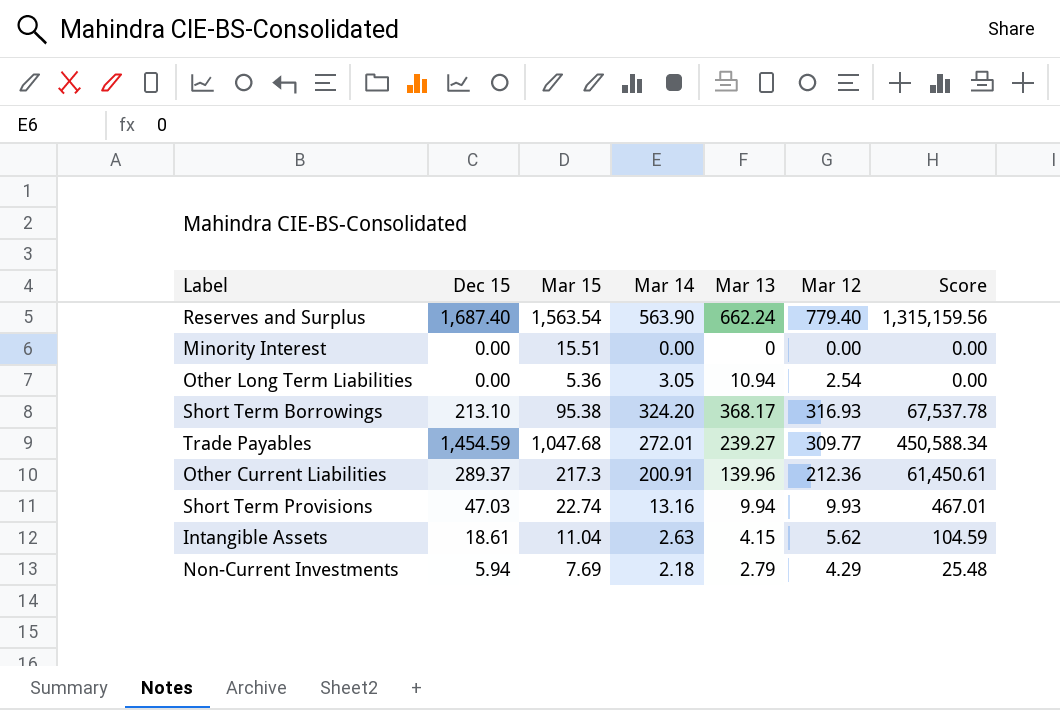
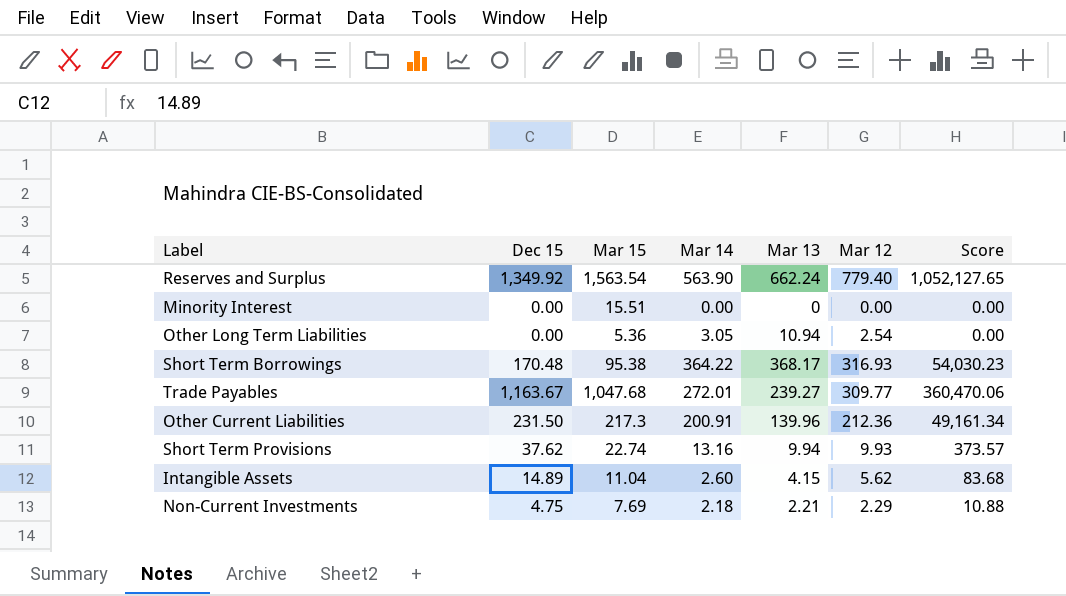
Reserves and Surplus | Dec 15: 1,687.40 -> 1,349.92
Reserves and Surplus | Score: 1,315,159.56 -> 1,052,127.65
Short Term Borrowings | Dec 15: 213.10 -> 170.48
Short Term Borrowings | Mar 14: 324.20 -> 364.22
Short Term Borrowings | Score: 67,537.78 -> 54,030.23
Trade Payables | Dec 15: 1,454.59 -> 1,163.67
Trade Payables | Score: 450,588.34 -> 360,470.06
Other Current Liabilities | Dec 15: 289.37 -> 231.50
Other Current Liabilities | Score: 61,450.61 -> 49,161.34
Short Term Provisions | Dec 15: 47.03 -> 37.62
Short Term Provisions | Score: 467.01 -> 373.57
Intangible Assets | Dec 15: 18.61 -> 14.89
Intangible Assets | Mar 14: 2.63 -> 2.60
Intangible Assets | Score: 104.59 -> 83.68
Non-Current Investments | Dec 15: 5.94 -> 4.75
Non-Current Investments | Mar 13: 2.79 -> 2.21
Non-Current Investments | Mar 12: 4.29 -> 2.29
Non-Current Investments | Score: 25.48 -> 10.88

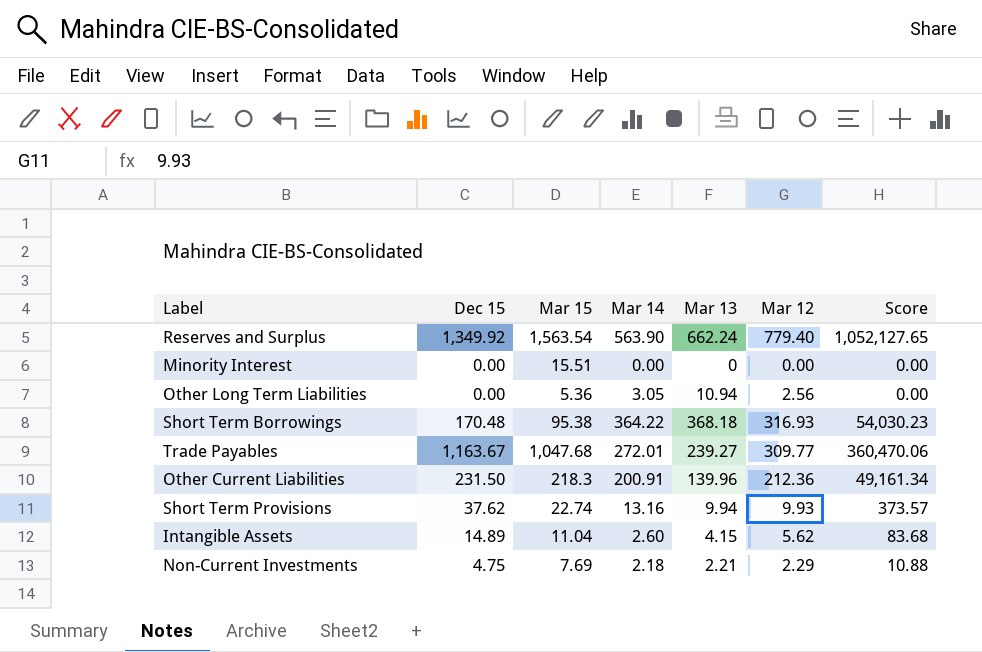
Other Long Term Liabilities | Mar 12: 2.54 -> 2.56
Short Term Borrowings | Mar 13: 368.17 -> 368.18
Other Current Liabilities | Mar 15: 217.3 -> 218.3

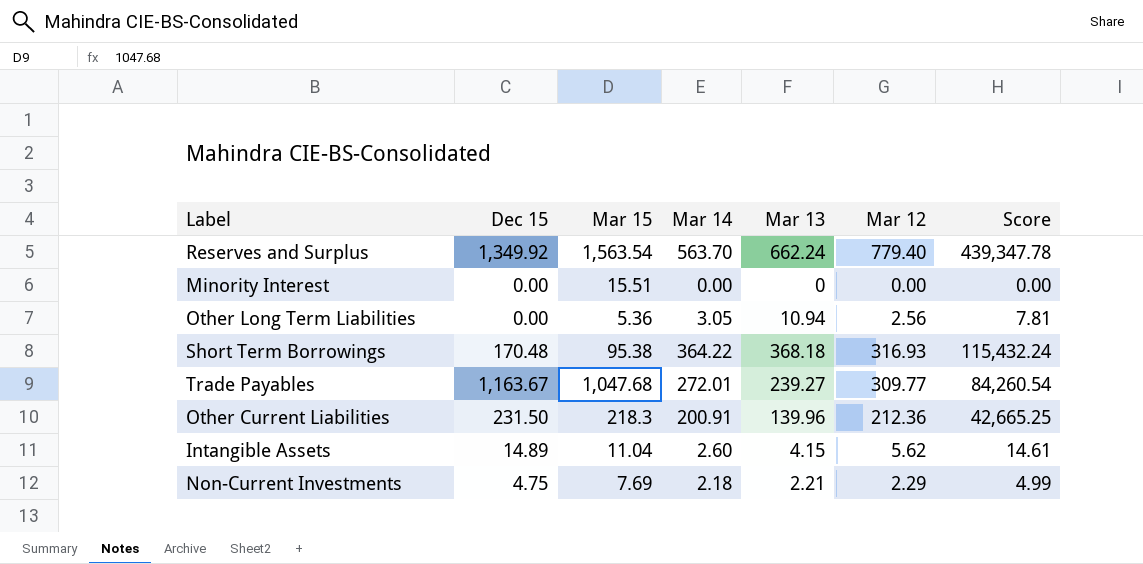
column Score | formula: [Dec 15] * [Mar 12] -> [Mar 14] * [Mar 12]
row Short Term Provisions: 37.62 | 22.74 | 13.16 | 9.94 | 9.93 | 373.57 -> none
Reserves and Surplus | Mar 14: 563.90 -> 563.70

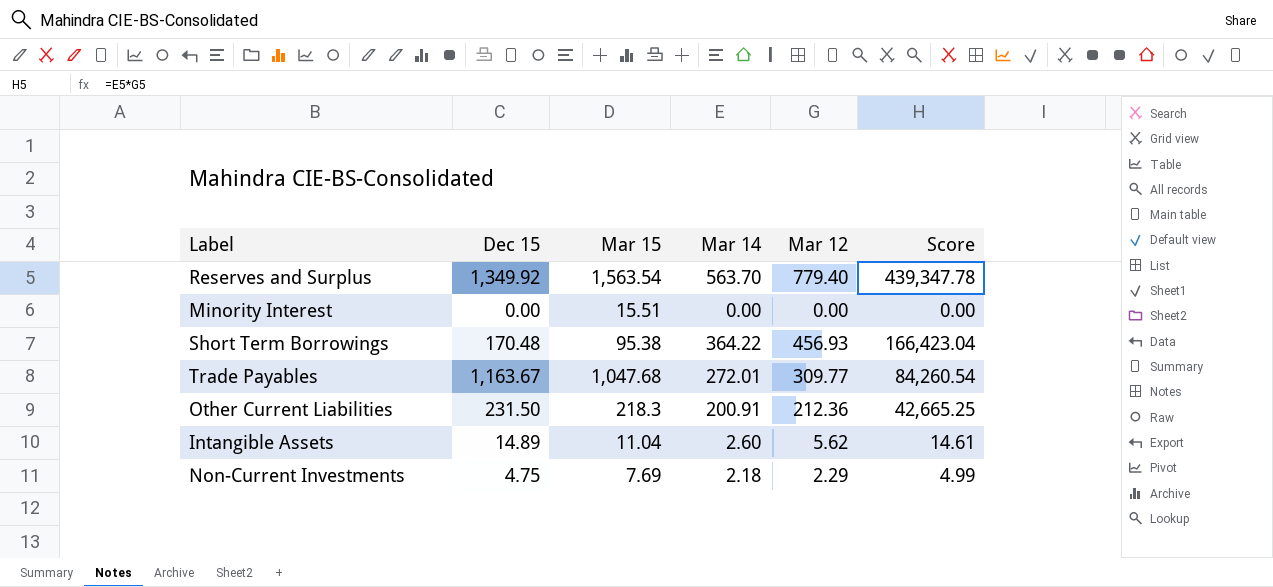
column Mar 13 | position: 5 -> none
row Other Long Term Liabilities: 0.00 | 5.36 | 3.05 | 10.94 | 2.56 | 7.81 -> none
Short Term Borrowings | Mar 12: 316.93 -> 456.93
Short Term Borrowings | Score: 115,432.24 -> 166,423.04

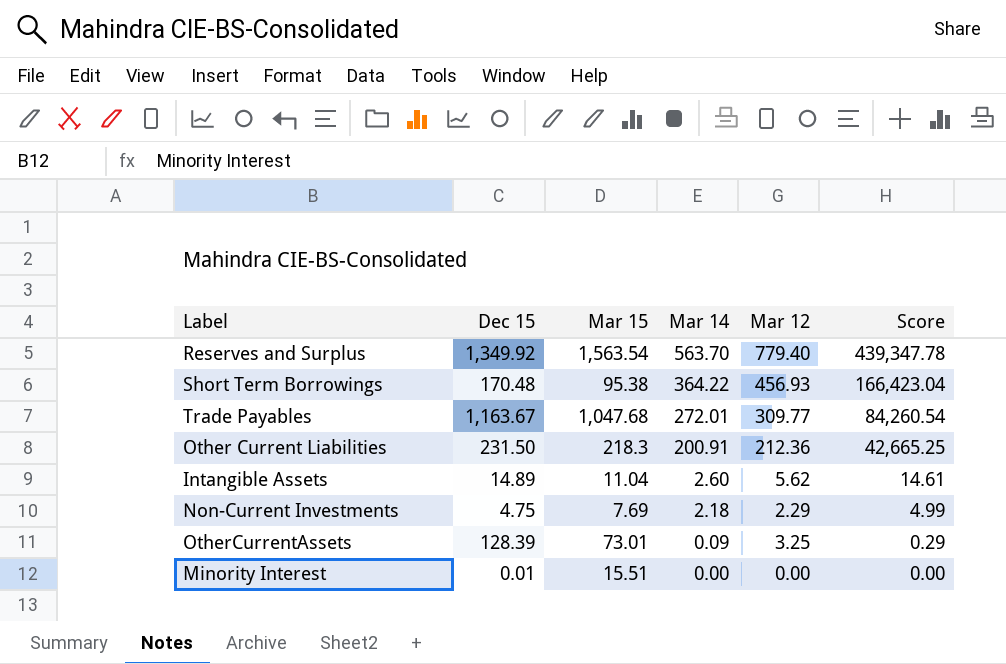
row order: none -> Mar 14 descending
row OtherCurrentAssets: none -> 128.39 | 73.01 | 0.09 | 3.25 | 0.29
Minority Interest | Dec 15: 0.00 -> 0.01

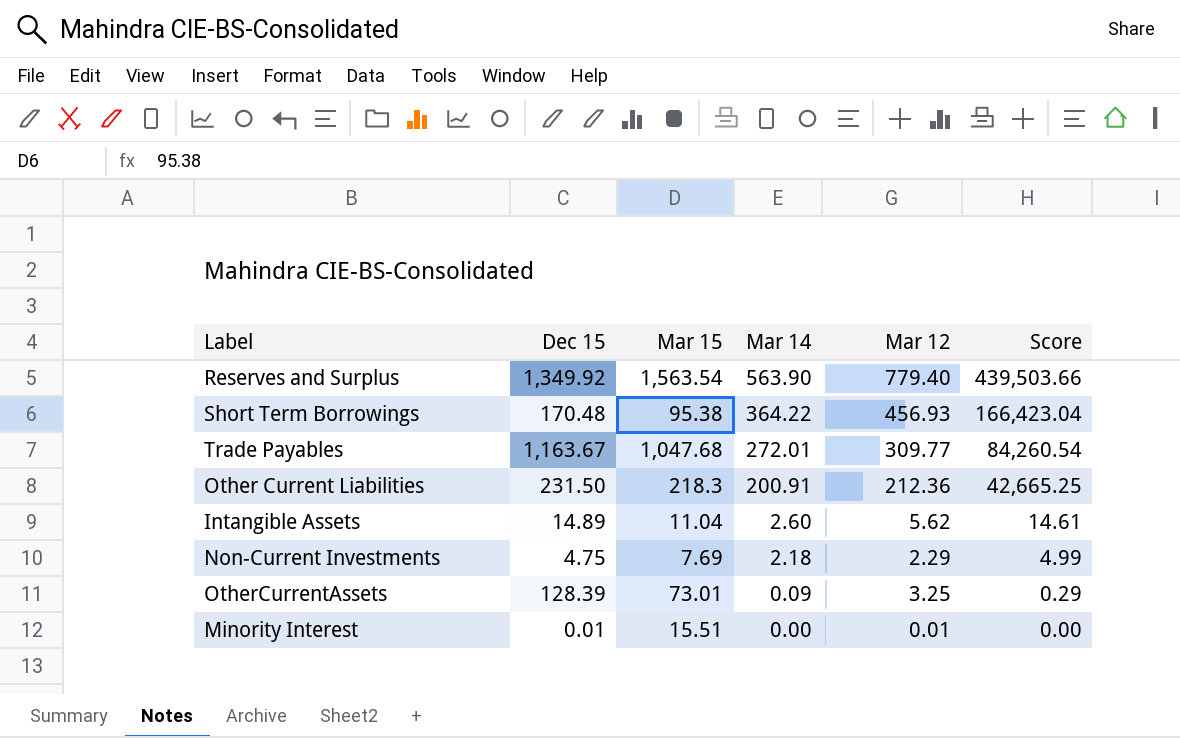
Reserves and Surplus | Mar 14: 563.70 -> 563.90
Reserves and Surplus | Score: 439,347.78 -> 439,503.66
Minority Interest | Mar 12: 0.00 -> 0.01

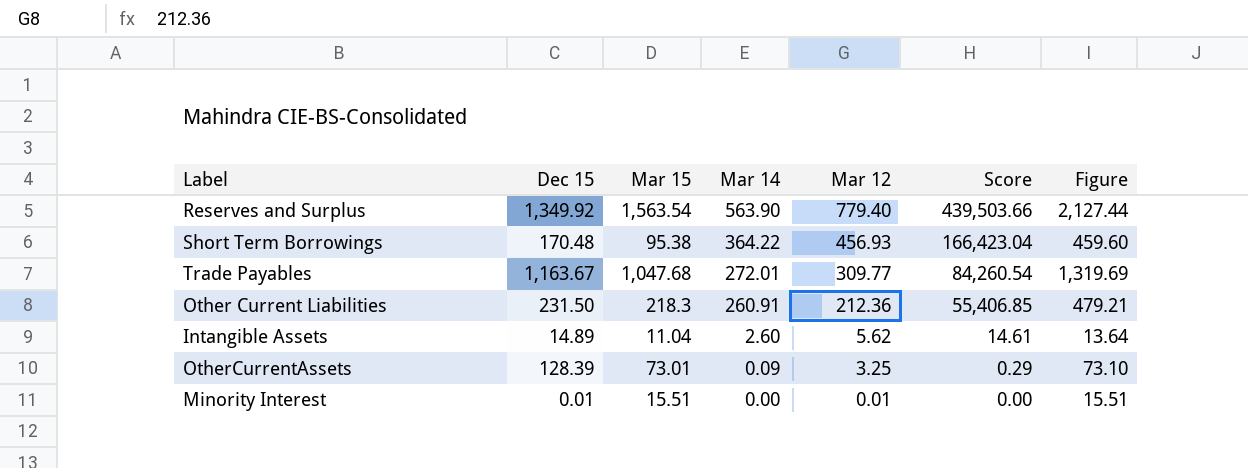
column Figure | formula: none -> [Mar 15] + [Mar 14]
row Non-Current Investments: 4.75 | 7.69 | 2.18 | 2.29 | 4.99 -> none
Other Current Liabilities | Mar 14: 200.91 -> 260.91
Other Current Liabilities | Score: 42,665.25 -> 55,406.85

